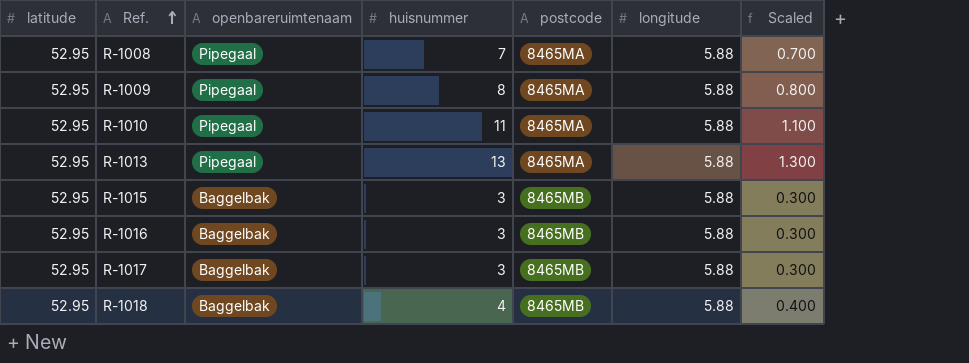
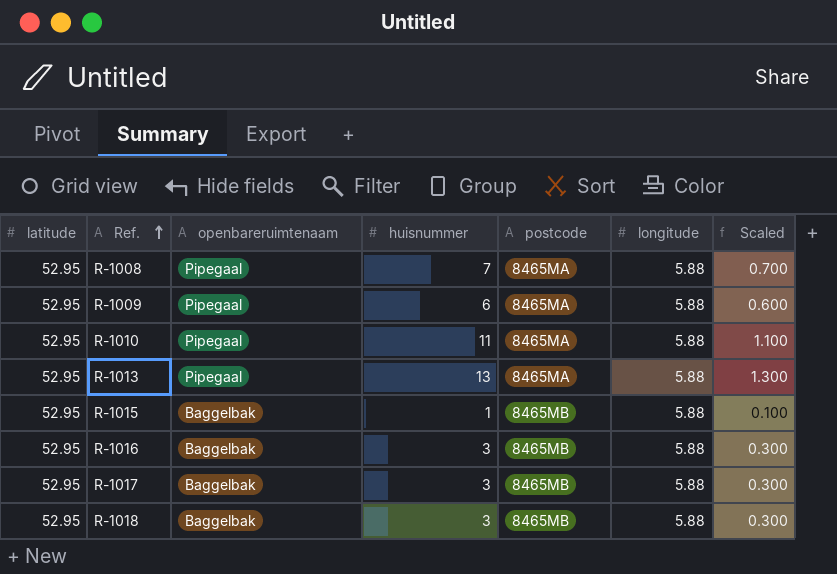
R-1009 | huisnummer: 8 -> 6
R-1009 | Scaled: 0.800 -> 0.600
R-1015 | huisnummer: 3 -> 1
R-1015 | Scaled: 0.300 -> 0.100
R-1018 | huisnummer: 4 -> 3
R-1018 | Scaled: 0.400 -> 0.300

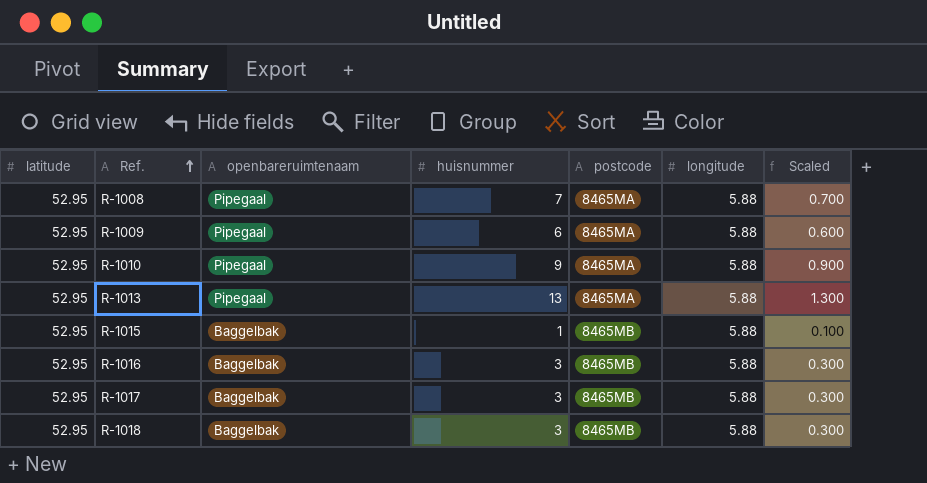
R-1010 | huisnummer: 11 -> 9
R-1010 | Scaled: 1.100 -> 0.900

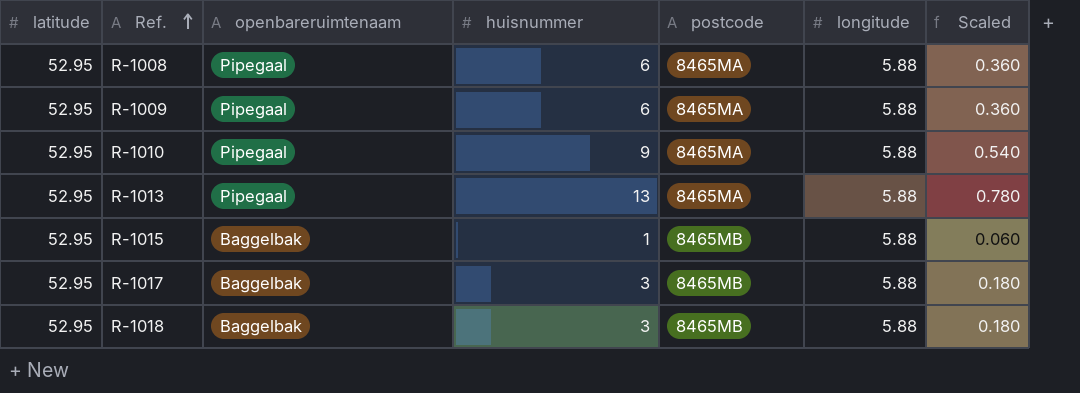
column Scaled | formula: [huisnummer] * 0.1 -> [huisnummer] * 0.06
row R-1016: 52.95 | Baggelbak | 3 | 8465MB | 5.88 | 0.300 -> none
R-1008 | huisnummer: 7 -> 6

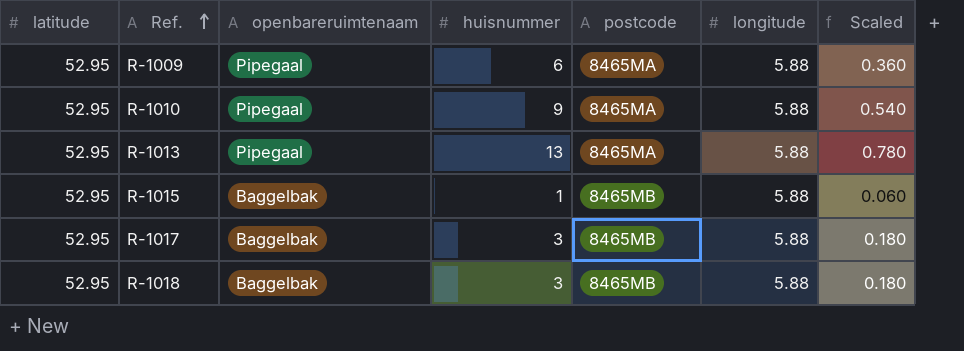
row R-1008: 52.95 | Pipegaal | 6 | 8465MA | 5.88 | 0.360 -> none

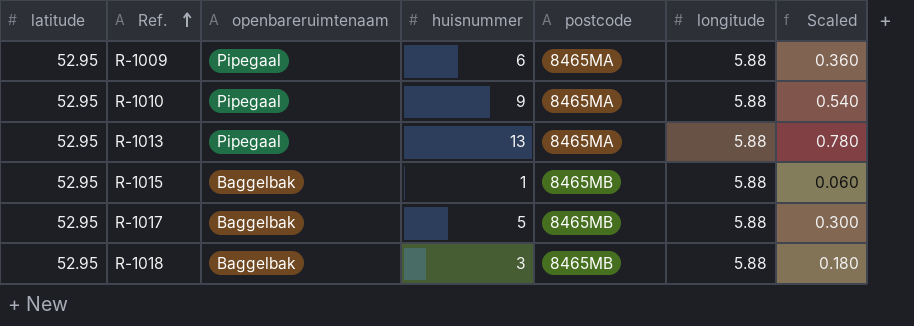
R-1017 | huisnummer: 3 -> 5
R-1017 | Scaled: 0.180 -> 0.300

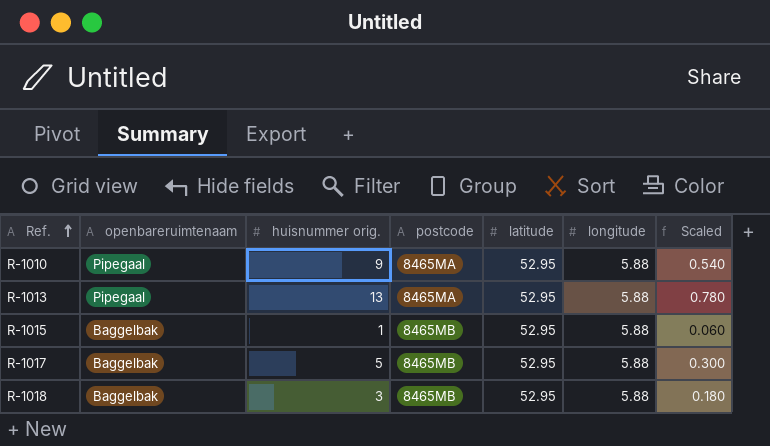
column name: huisnummer -> huisnummer orig.
column latitude | position: 1 -> 5
row R-1009: 52.95 | Pipegaal | 6 | 8465MA | 5.88 | 0.360 -> none

